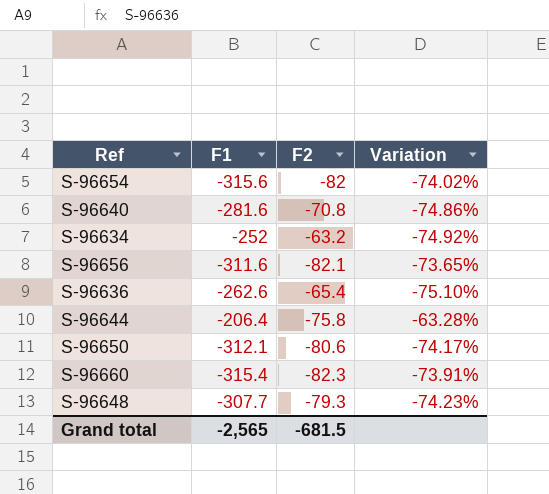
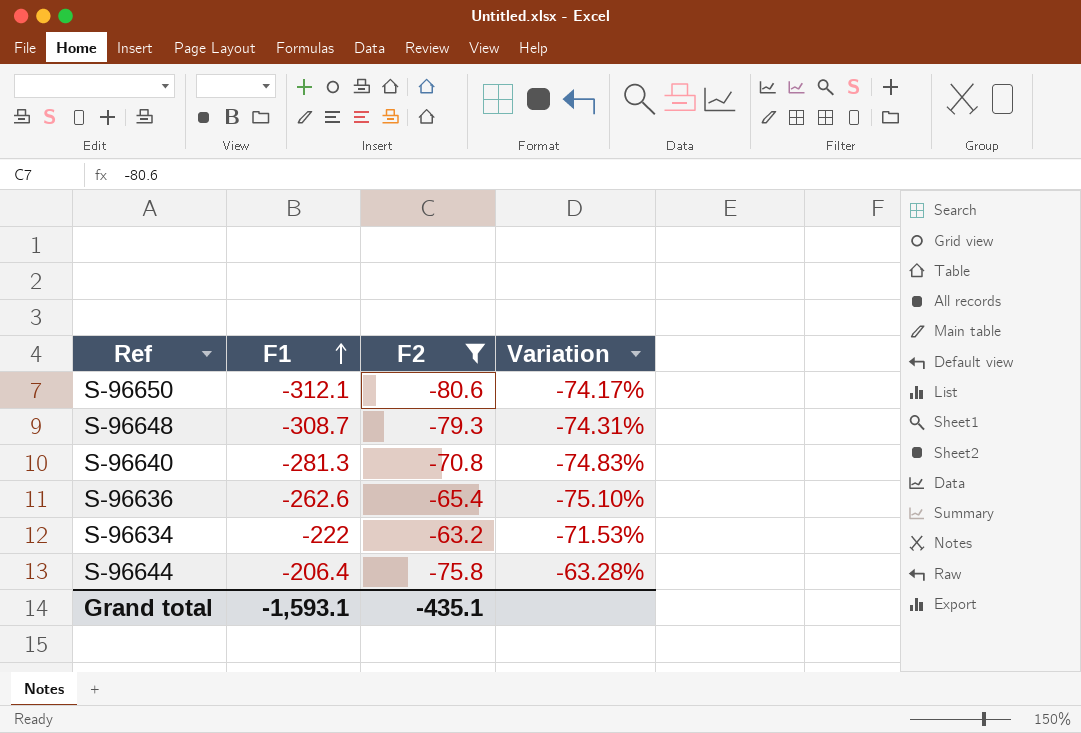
filter: none -> F2 >= -80.6
row order: none -> F1 ascending
S-96648 | F1: -307.7 -> -308.7
S-96648 | Variation: -74.23% -> -74.31%
S-96640 | F1: -281.6 -> -281.3
S-96640 | Variation: -74.86% -> -74.83%
S-96634 | F1: -252 -> -222
S-96634 | Variation: -74.92% -> -71.53%
Grand total | F1: -2,565 -> -1,593.1
Grand total | F2: -681.5 -> -435.1

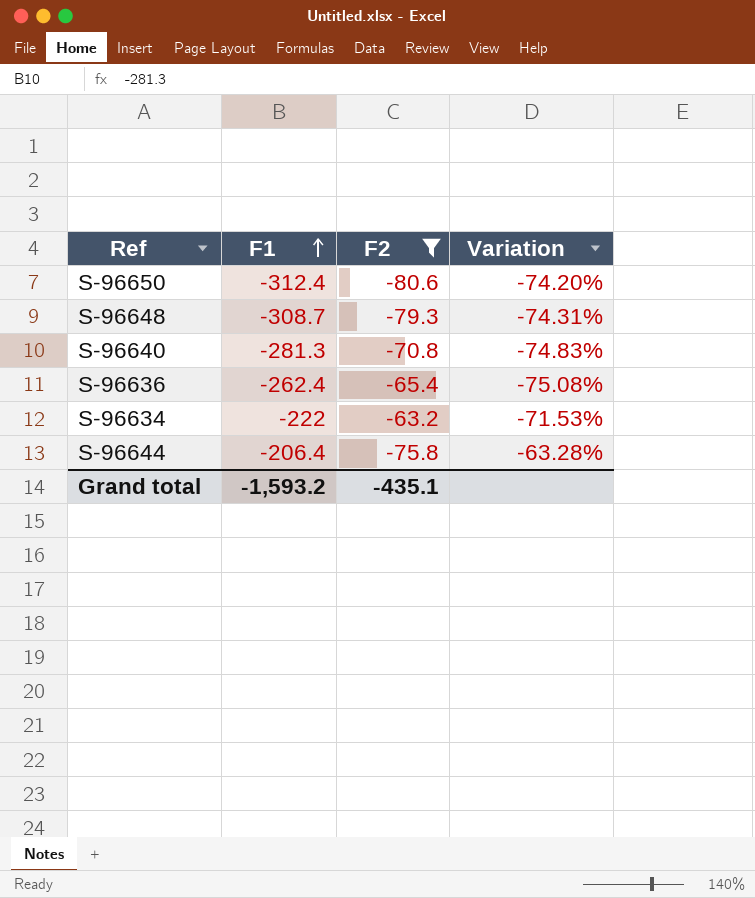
S-96650 | F1: -312.1 -> -312.4
S-96650 | Variation: -74.17% -> -74.20%
S-96636 | F1: -262.6 -> -262.4
S-96636 | Variation: -75.10% -> -75.08%
Grand total | F1: -1,593.1 -> -1,593.2

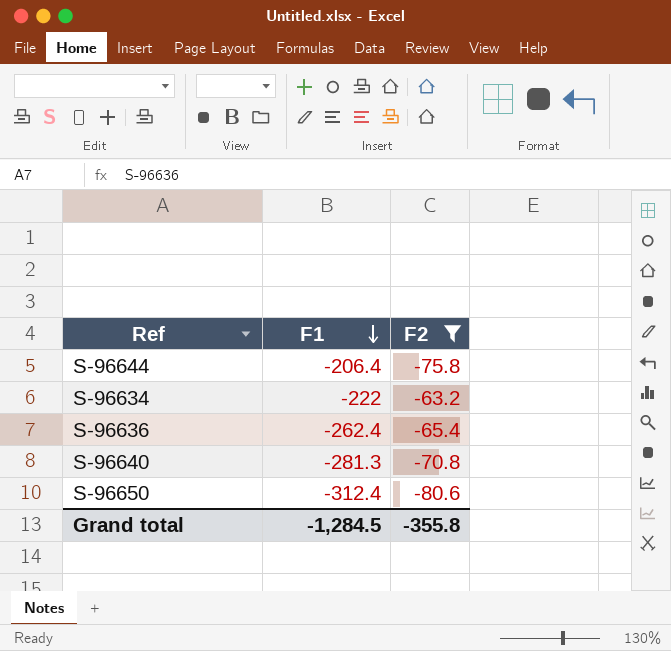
row order: F1 ascending -> F1 descending
column Variation | formula: ([F2] - [F1]) / [F1] -> none
row S-96648: -308.7 | -79.3 | -74.31% -> none
Grand total | F1: -1,593.2 -> -1,284.5
Grand total | F2: -435.1 -> -355.8

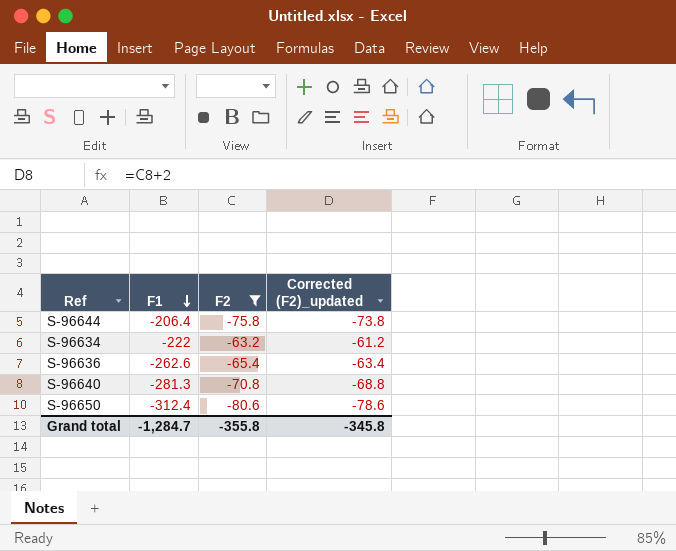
column Corrected (F2)_updated | formula: none -> [F2] + 2
S-96636 | F1: -262.4 -> -262.6
Grand total | F1: -1,284.5 -> -1,284.7

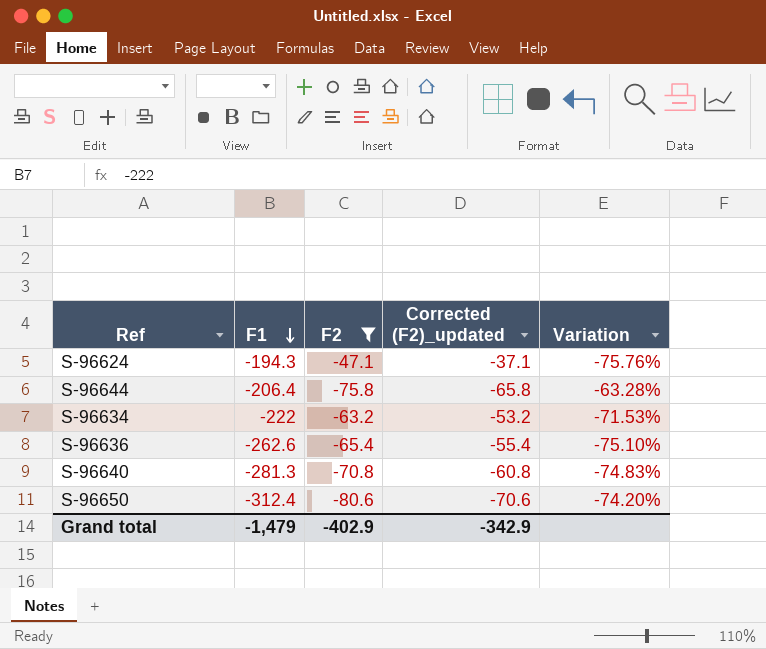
column Corrected (F2)_updated | formula: [F2] + 2 -> [F2] + 10
column Variation | formula: none -> ([F2] - [F1]) / [F1]
row S-96624: none -> -194.3 | -47.1 | -37.1 | -75.76%
Grand total | F1: -1,284.7 -> -1,479
Grand total | F2: -355.8 -> -402.9
Grand total | Corrected (F2)_updated: -345.8 -> -342.9

